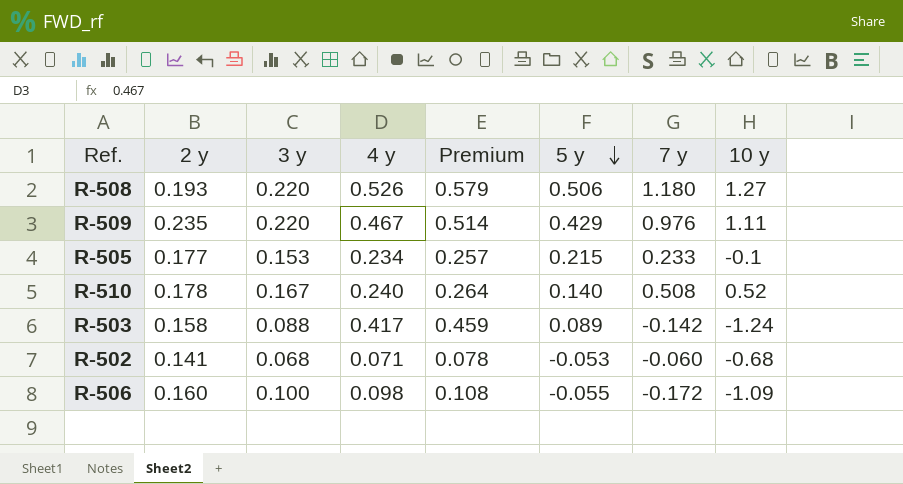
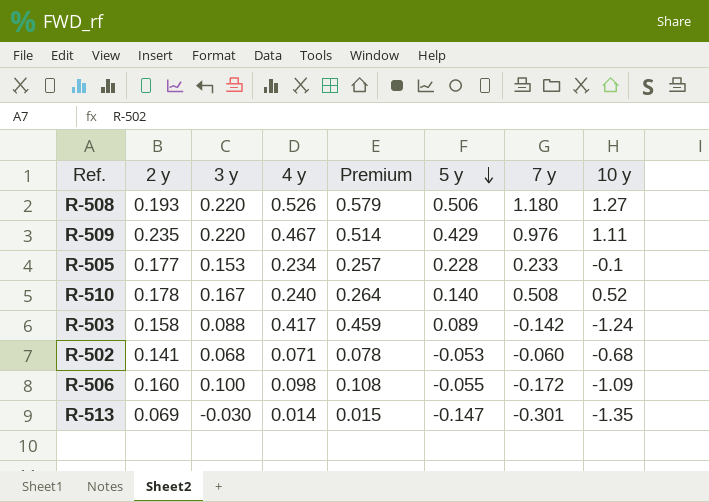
R-505 | 5 y: 0.215 -> 0.228
row R-513: none -> 0.069 | -0.030 | 0.014 | 0.015 | -0.147 | -0.301 | -1.35

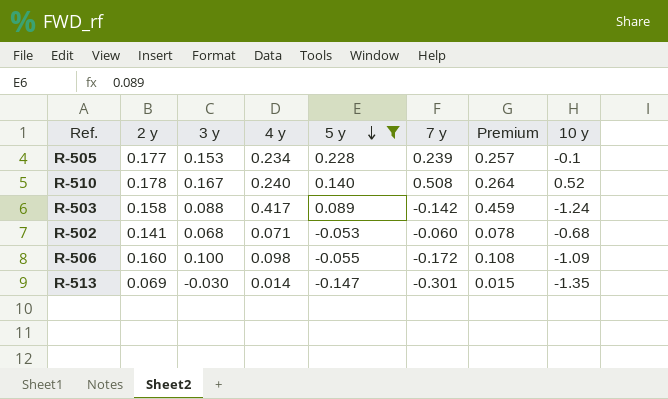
filter: none -> 5 y <= 0.228
column Premium | position: 5 -> 7
R-505 | 7 y: 0.233 -> 0.239

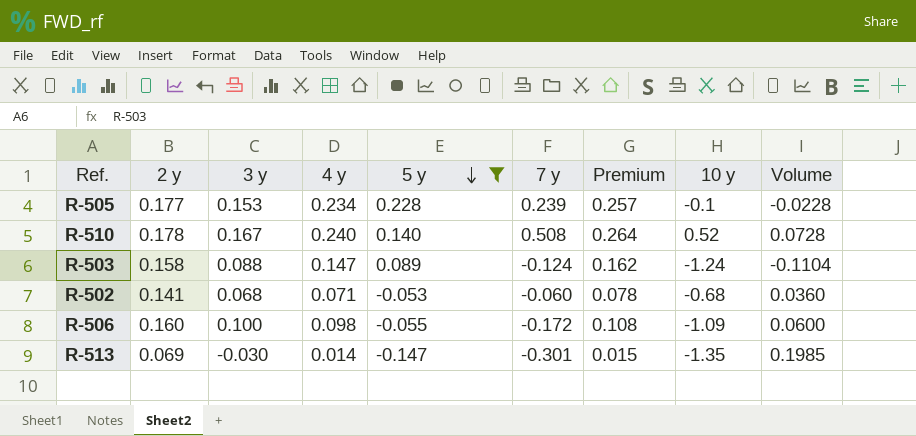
column Volume | formula: none -> [5 y] * [10 y]
R-503 | 4 y: 0.417 -> 0.147
R-503 | 7 y: -0.142 -> -0.124
R-503 | Premium: 0.459 -> 0.162

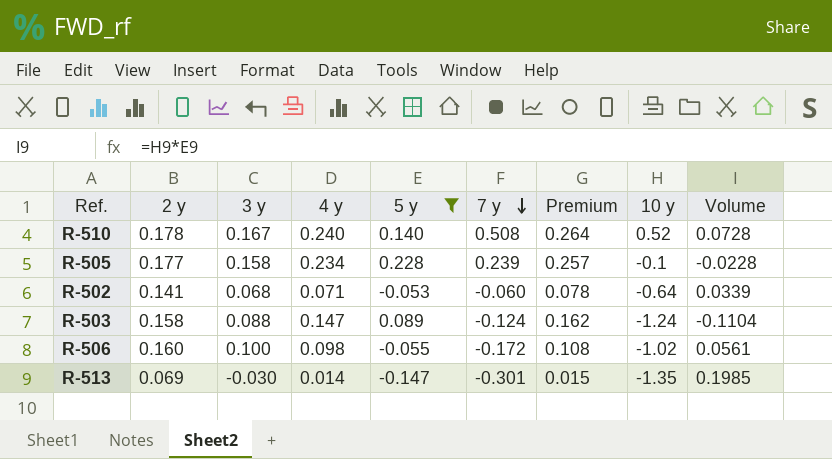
row order: 5 y descending -> 7 y descending
R-505 | 3 y: 0.153 -> 0.158
R-502 | 10 y: -0.68 -> -0.64
R-502 | Volume: 0.0360 -> 0.0339
R-506 | 10 y: -1.09 -> -1.02
R-506 | Volume: 0.0600 -> 0.0561

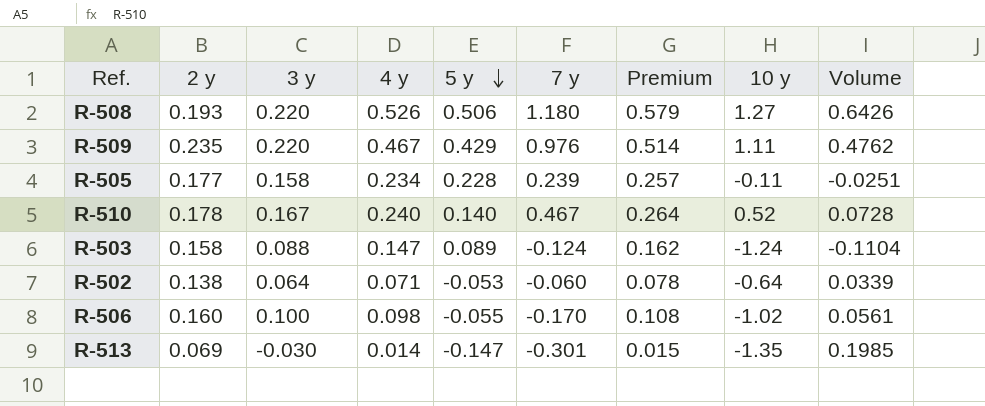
filter: 5 y <= 0.228 -> none
row order: 7 y descending -> 5 y descending
R-505 | 10 y: -0.1 -> -0.11
R-505 | Volume: -0.0228 -> -0.0251
R-510 | 7 y: 0.508 -> 0.467
R-502 | 2 y: 0.141 -> 0.138
R-502 | 3 y: 0.068 -> 0.064
R-506 | 7 y: -0.172 -> -0.170

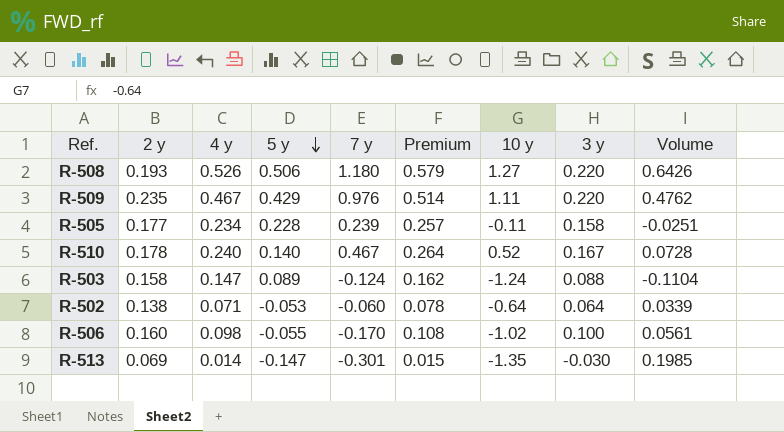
column 3 y | position: 3 -> 8

